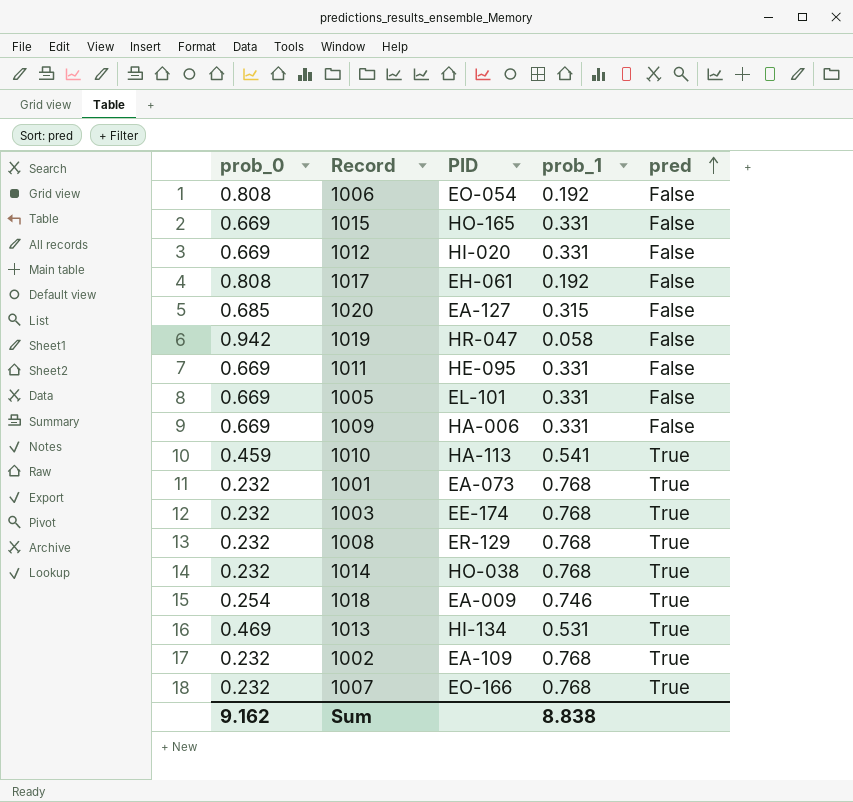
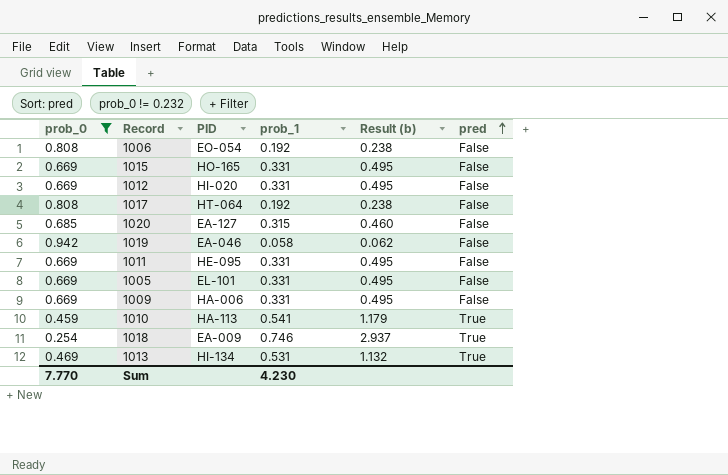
filter: none -> prob_0 != 0.232
column Result (b) | formula: none -> [prob_1] / [prob_0]
1017 | PID: EH-061 -> HT-064
1019 | PID: HR-047 -> EA-046
Sum | prob_0: 9.162 -> 7.770
Sum | prob_1: 8.838 -> 4.230

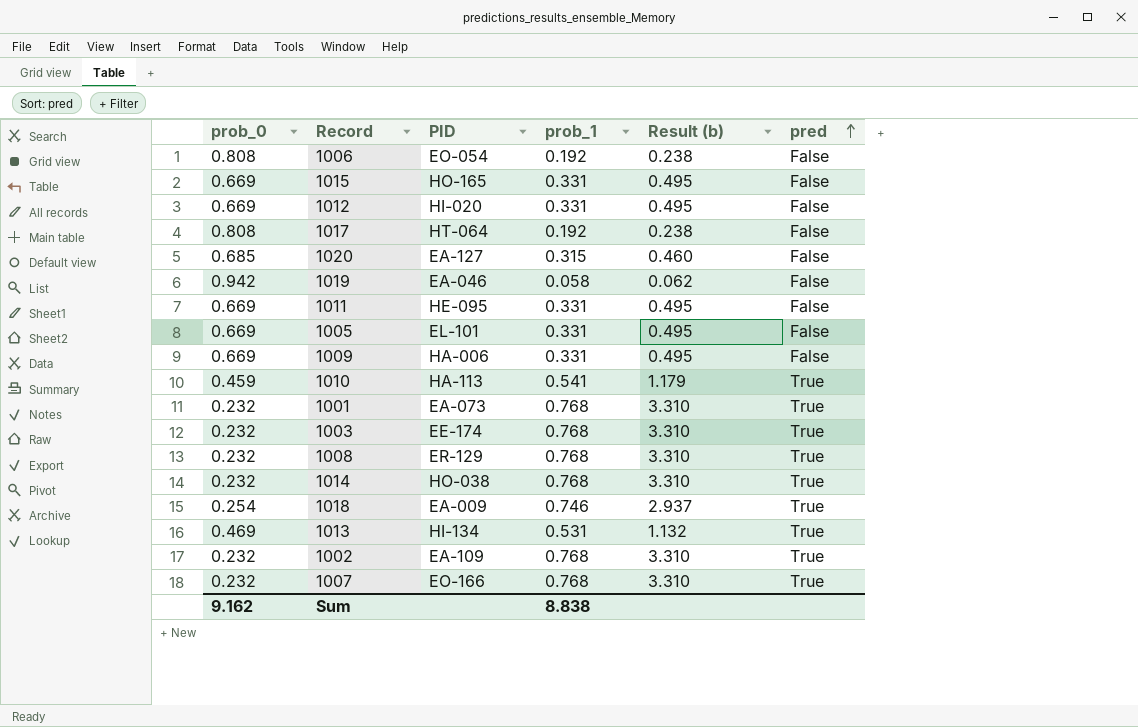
filter: prob_0 != 0.232 -> none
Sum | prob_0: 7.770 -> 9.162
Sum | prob_1: 4.230 -> 8.838

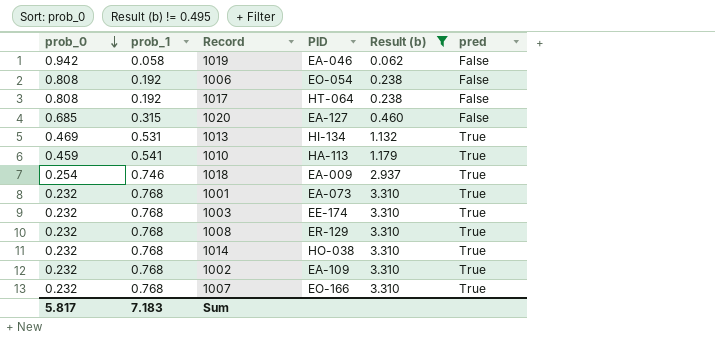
filter: none -> Result (b) != 0.495
row order: pred ascending -> prob_0 descending
column prob_1 | position: 4 -> 2
Sum | prob_0: 9.162 -> 5.817
Sum | prob_1: 8.838 -> 7.183

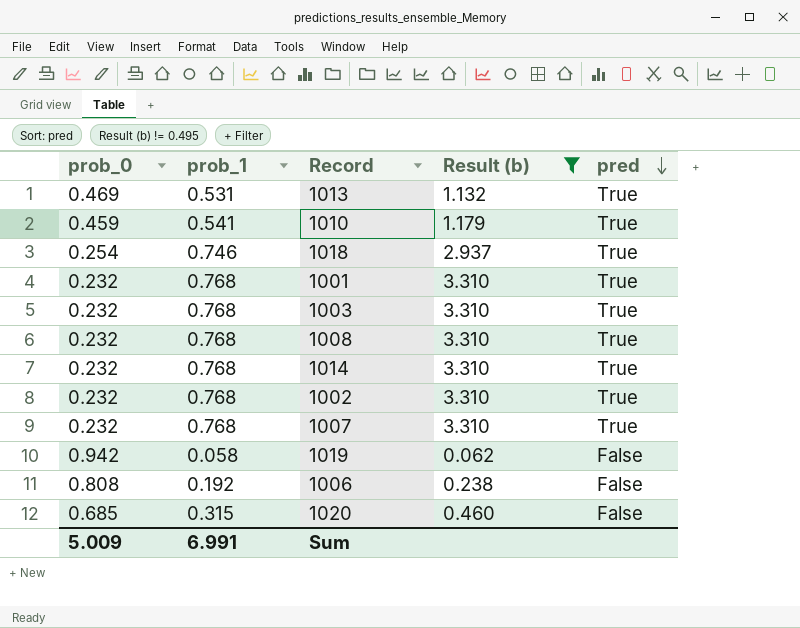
row order: prob_0 descending -> pred descending
column PID | position: 4 -> none
row 1017: 0.808 | 0.192 | HT-064 | 0.238 | False -> none
Sum | prob_0: 5.817 -> 5.009
Sum | prob_1: 7.183 -> 6.991

